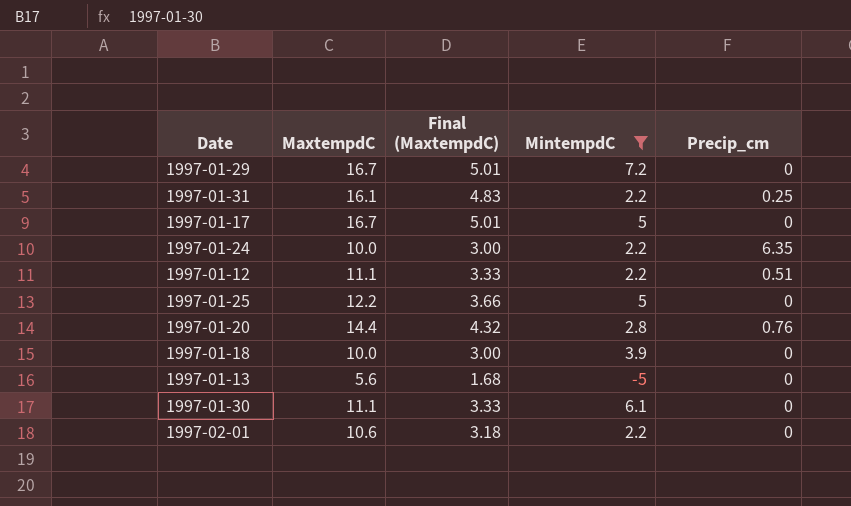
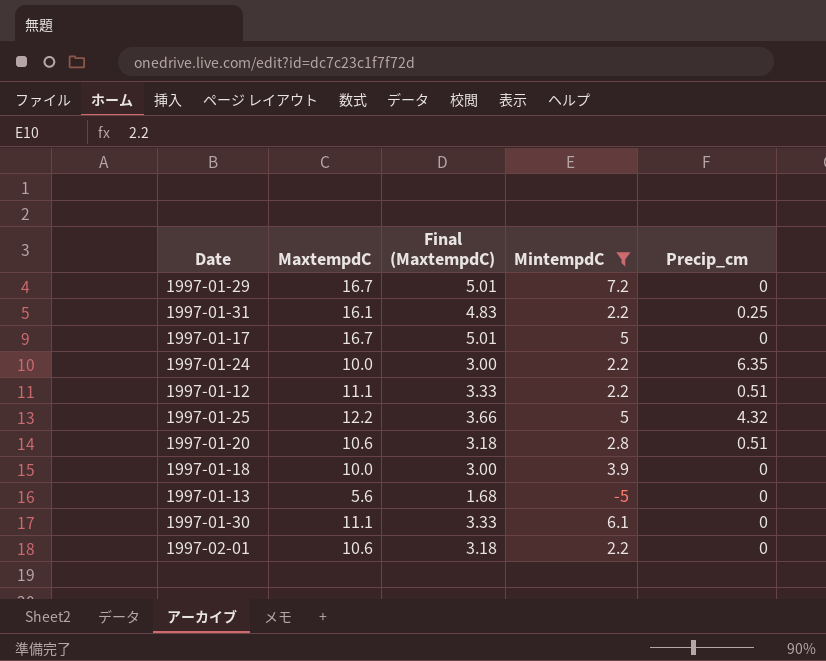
1997-01-25 | Precip_cm: 0 -> 4.32
1997-01-20 | MaxtempdC: 14.4 -> 10.6
1997-01-20 | Final (MaxtempdC): 4.32 -> 3.18
1997-01-20 | Precip_cm: 0.76 -> 0.51

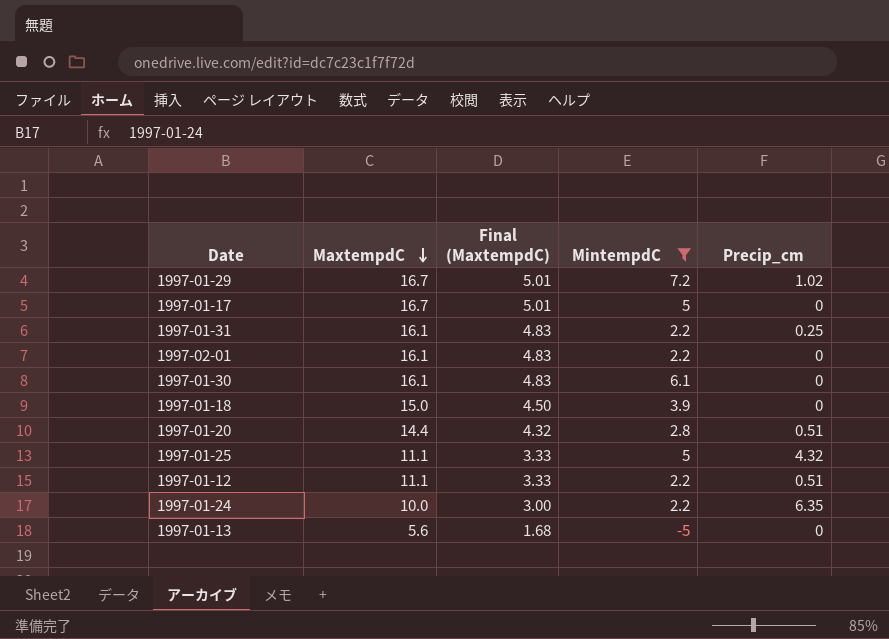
row order: none -> MaxtempdC descending
1997-01-29 | Precip_cm: 0 -> 1.02
1997-02-01 | MaxtempdC: 10.6 -> 16.1
1997-02-01 | Final (MaxtempdC): 3.18 -> 4.83
1997-01-30 | MaxtempdC: 11.1 -> 16.1
1997-01-30 | Final (MaxtempdC): 3.33 -> 4.83
1997-01-18 | MaxtempdC: 10.0 -> 15.0
1997-01-18 | Final (MaxtempdC): 3.00 -> 4.50
1997-01-20 | MaxtempdC: 10.6 -> 14.4
1997-01-20 | Final (MaxtempdC): 3.18 -> 4.32
1997-01-25 | MaxtempdC: 12.2 -> 11.1
1997-01-25 | Final (MaxtempdC): 3.66 -> 3.33

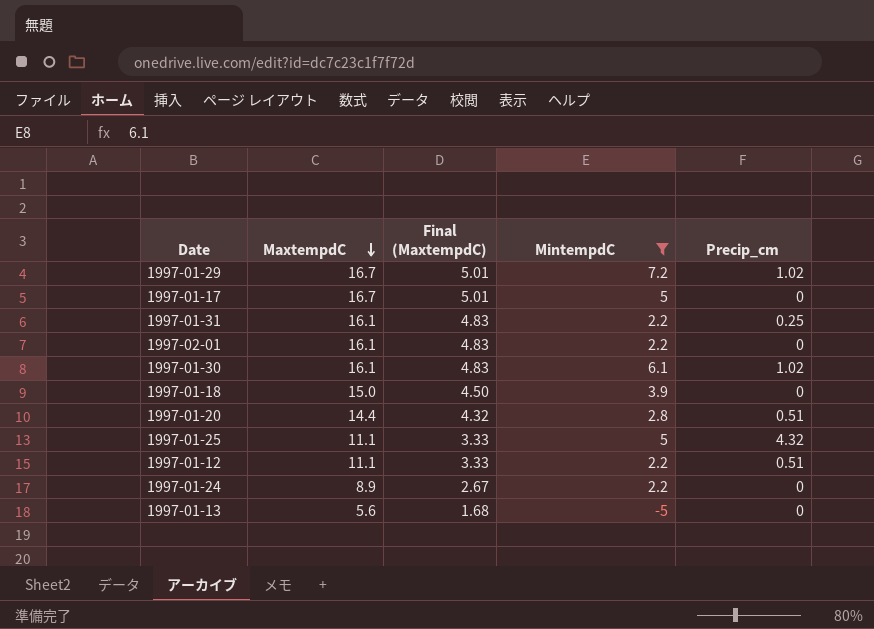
1997-01-30 | Precip_cm: 0 -> 1.02
1997-01-24 | MaxtempdC: 10.0 -> 8.9
1997-01-24 | Final (MaxtempdC): 3.00 -> 2.67
1997-01-24 | Precip_cm: 6.35 -> 0

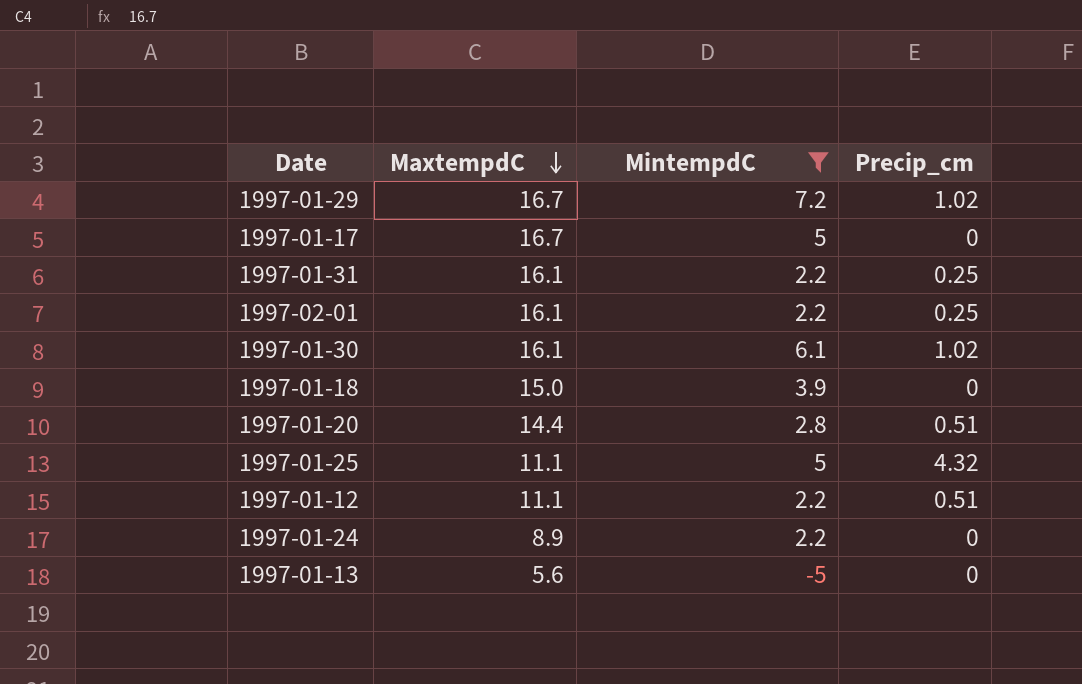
column Final (MaxtempdC) | formula: [MaxtempdC] * 0.3 -> none
1997-02-01 | Precip_cm: 0 -> 0.25

